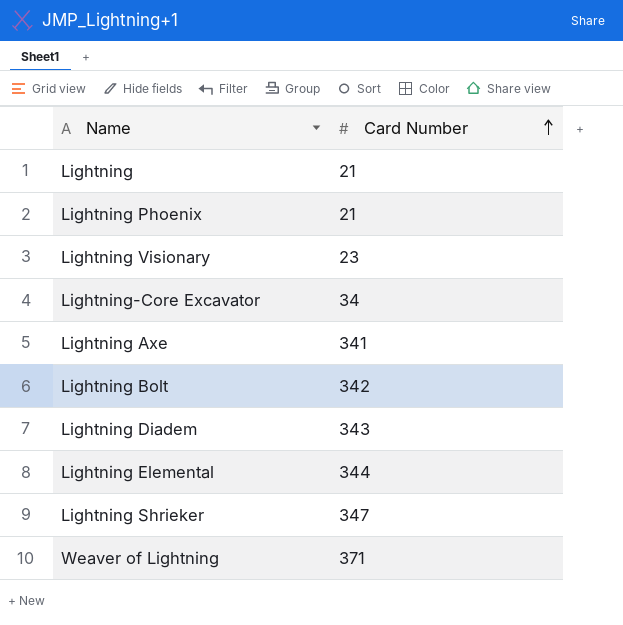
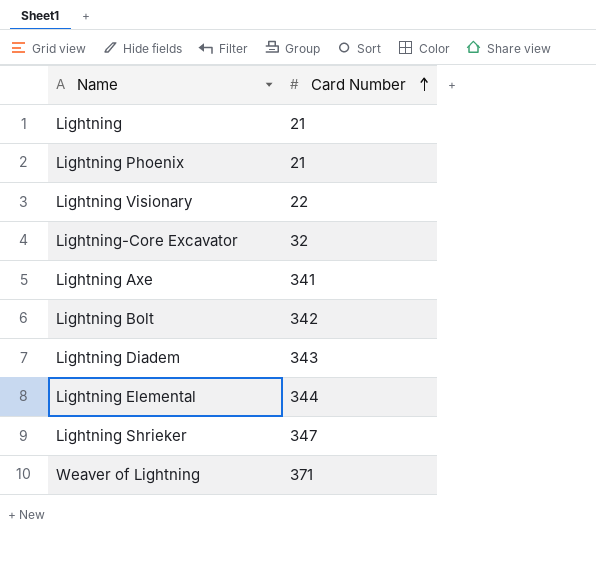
Lightning Visionary | Card Number: 23 -> 22
Lightning-Core Excavator | Card Number: 34 -> 32

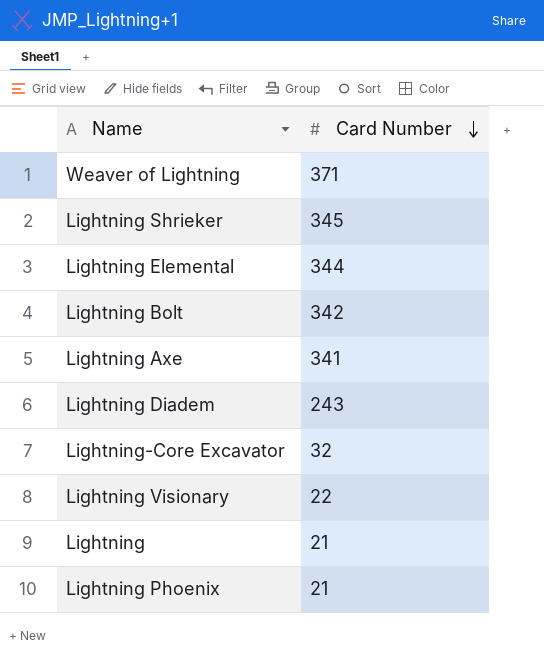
row order: Card Number ascending -> Card Number descending
Lightning Shrieker | Card Number: 347 -> 345
Lightning Diadem | Card Number: 343 -> 243

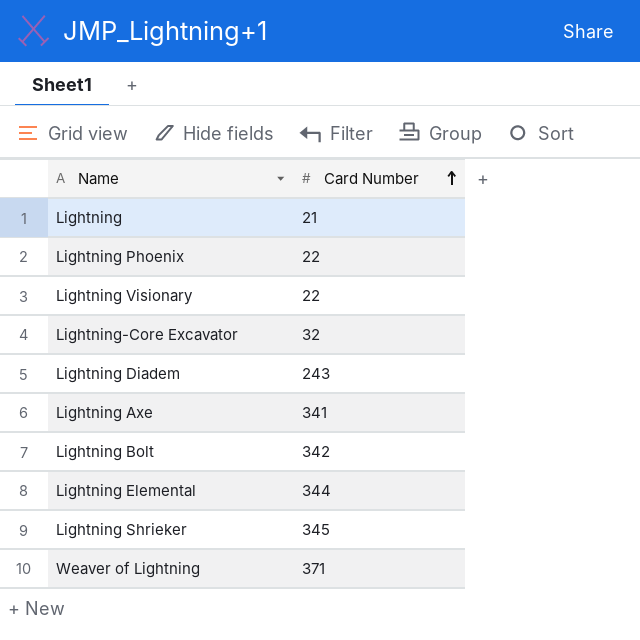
row order: Card Number descending -> Card Number ascending
Lightning Phoenix | Card Number: 21 -> 22

